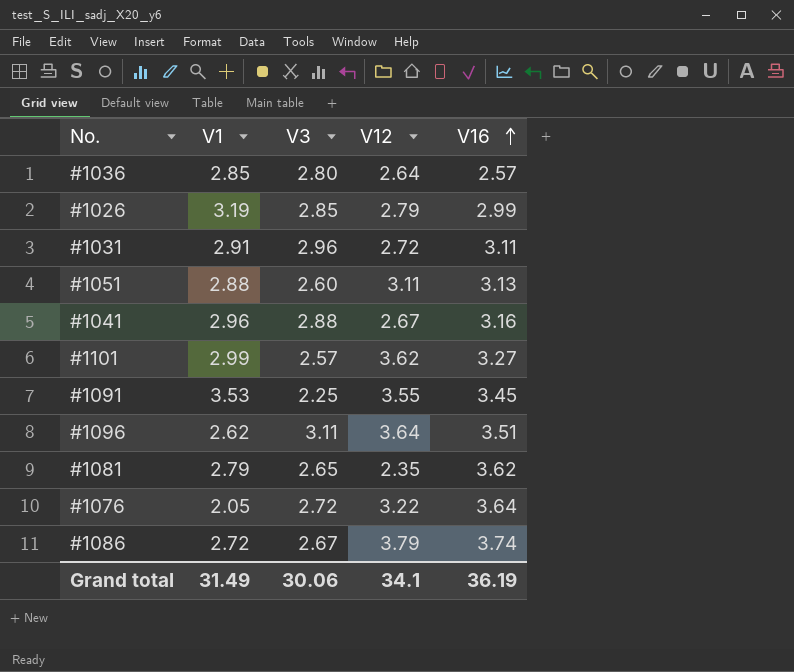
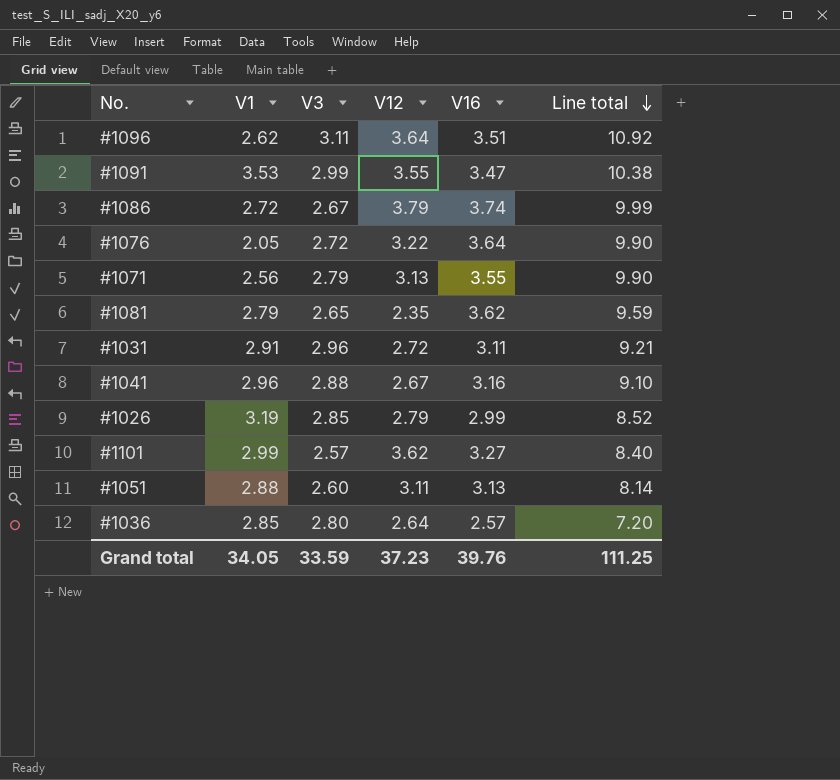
row order: V16 ascending -> Line total descending
column Line total | formula: none -> [V3] * [V16]
#1091 | V3: 2.25 -> 2.99
#1091 | V16: 3.45 -> 3.47
row #1071: none -> 2.56 | 2.79 | 3.13 | 3.55 | 9.90
Grand total | V1: 31.49 -> 34.05
Grand total | V3: 30.06 -> 33.59
Grand total | V12: 34.1 -> 37.23
Grand total | V16: 36.19 -> 39.76

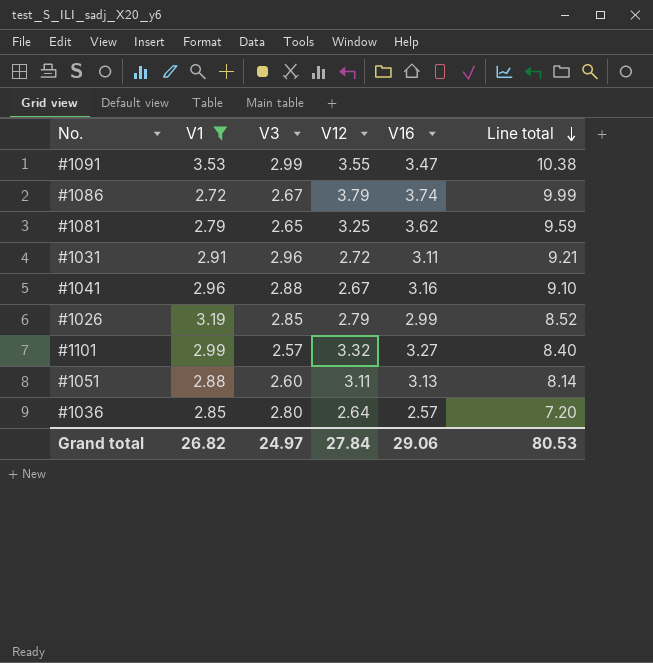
filter: none -> V1 >= 2.72
#1081 | V12: 2.35 -> 3.25
#1101 | V12: 3.62 -> 3.32
Grand total | V1: 34.05 -> 26.82
Grand total | V3: 33.59 -> 24.97
Grand total | V12: 37.23 -> 27.84
Grand total | V16: 39.76 -> 29.06
Grand total | Line total: 111.25 -> 80.53

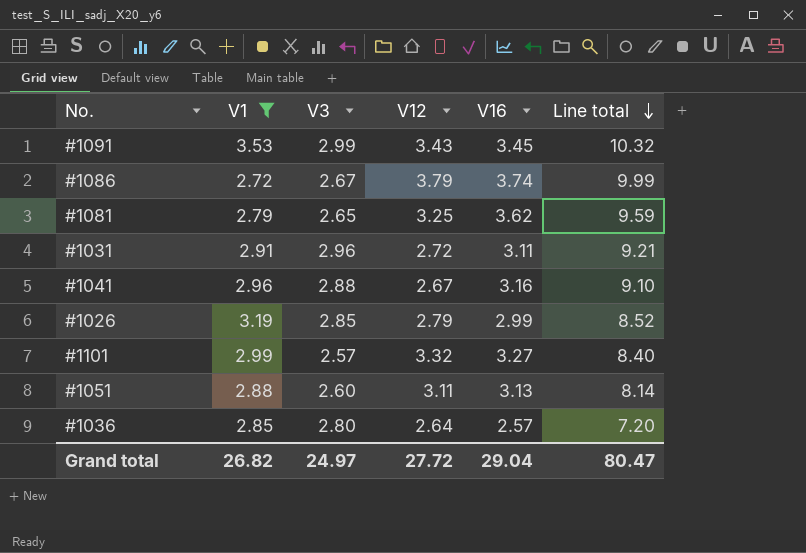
#1091 | V12: 3.55 -> 3.43
#1091 | V16: 3.47 -> 3.45
#1091 | Line total: 10.38 -> 10.32
Grand total | V12: 27.84 -> 27.72
Grand total | V16: 29.06 -> 29.04
Grand total | Line total: 80.53 -> 80.47

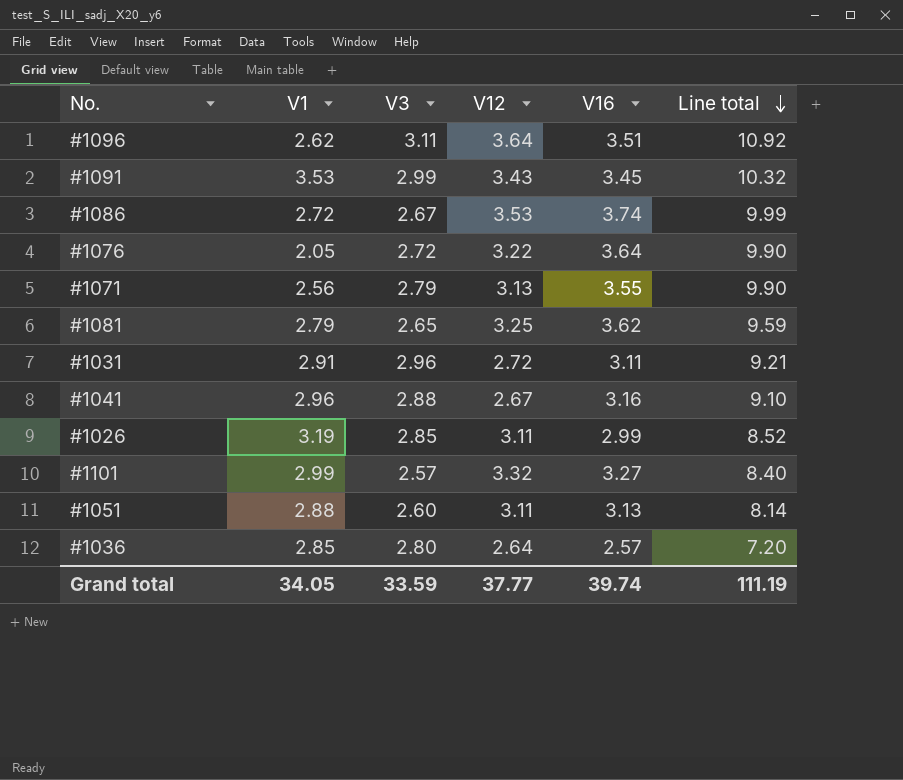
filter: V1 >= 2.72 -> none
#1086 | V12: 3.79 -> 3.53
#1026 | V12: 2.79 -> 3.11
Grand total | V1: 26.82 -> 34.05
Grand total | V3: 24.97 -> 33.59
Grand total | V12: 27.72 -> 37.77
Grand total | V16: 29.04 -> 39.74
Grand total | Line total: 80.47 -> 111.19

